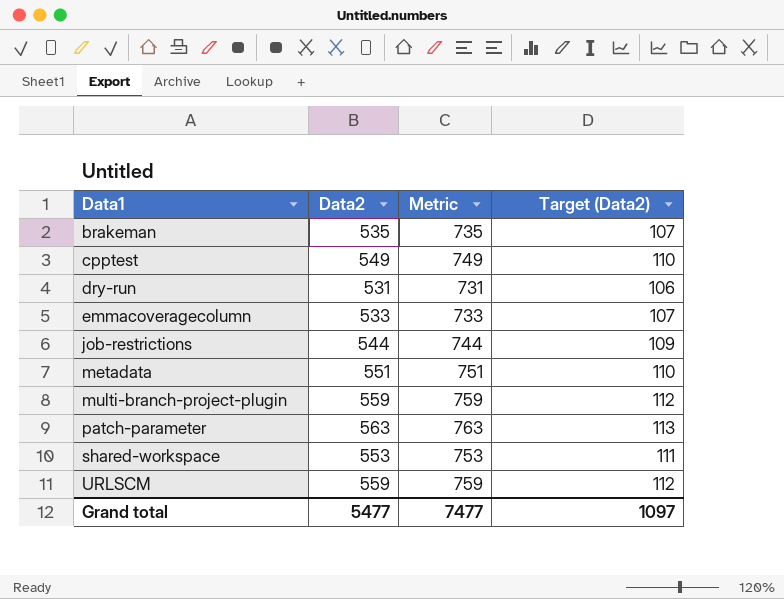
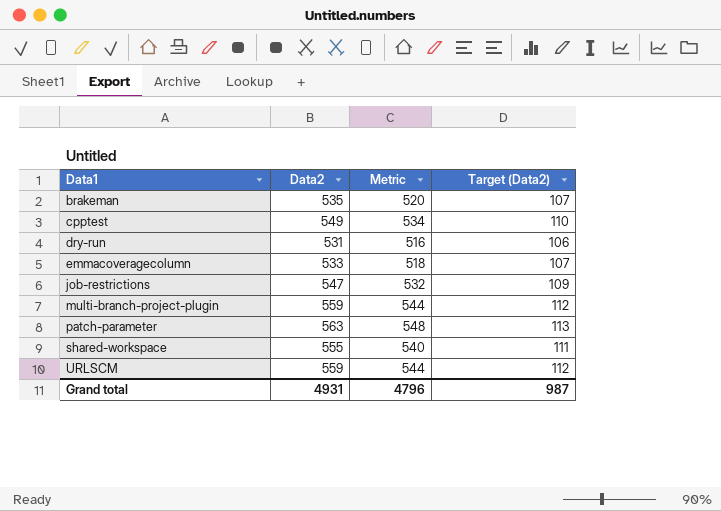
column Metric | formula: [Data2] + 200 -> [Data2] - 15
row metadata: 551 | 751 | 110 -> none
job-restrictions | Data2: 544 -> 547
shared-workspace | Data2: 553 -> 555
Grand total | Data2: 5477 -> 4931
Grand total | Metric: 7477 -> 4796
Grand total | Target (Data2): 1097 -> 987

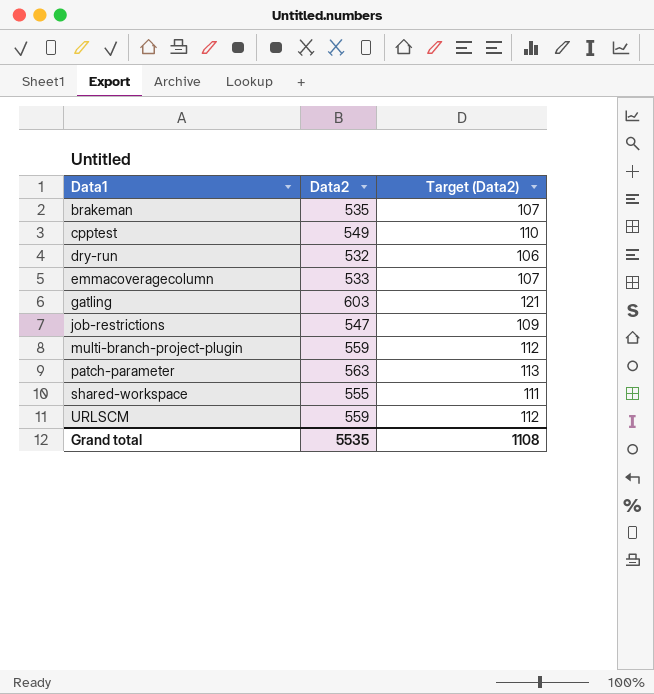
column Metric | formula: [Data2] - 15 -> none
dry-run | Data2: 531 -> 532
row gatling: none -> 603 | 121
Grand total | Data2: 4931 -> 5535
Grand total | Target (Data2): 987 -> 1108

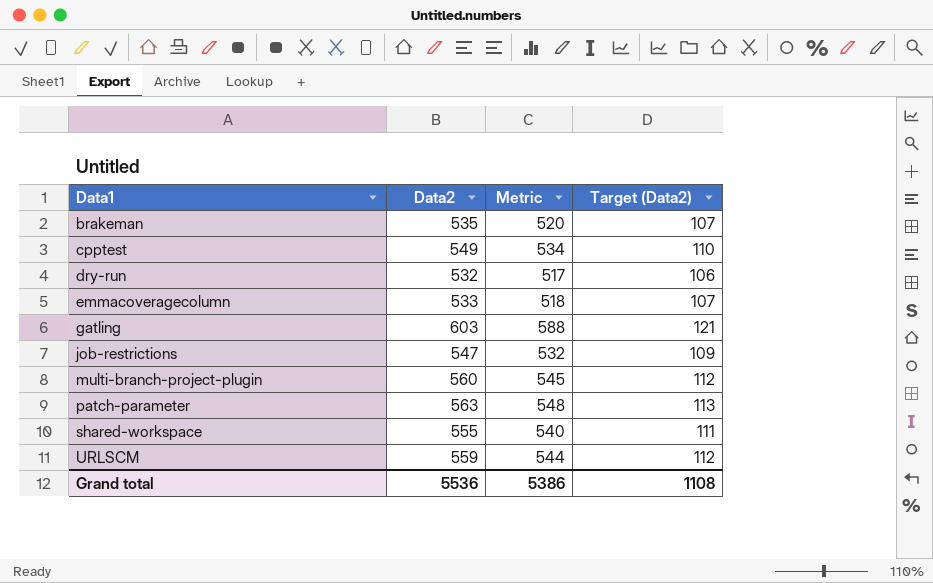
column Metric | formula: none -> [Data2] - 15
multi-branch-project-plugin | Data2: 559 -> 560
Grand total | Data2: 5535 -> 5536

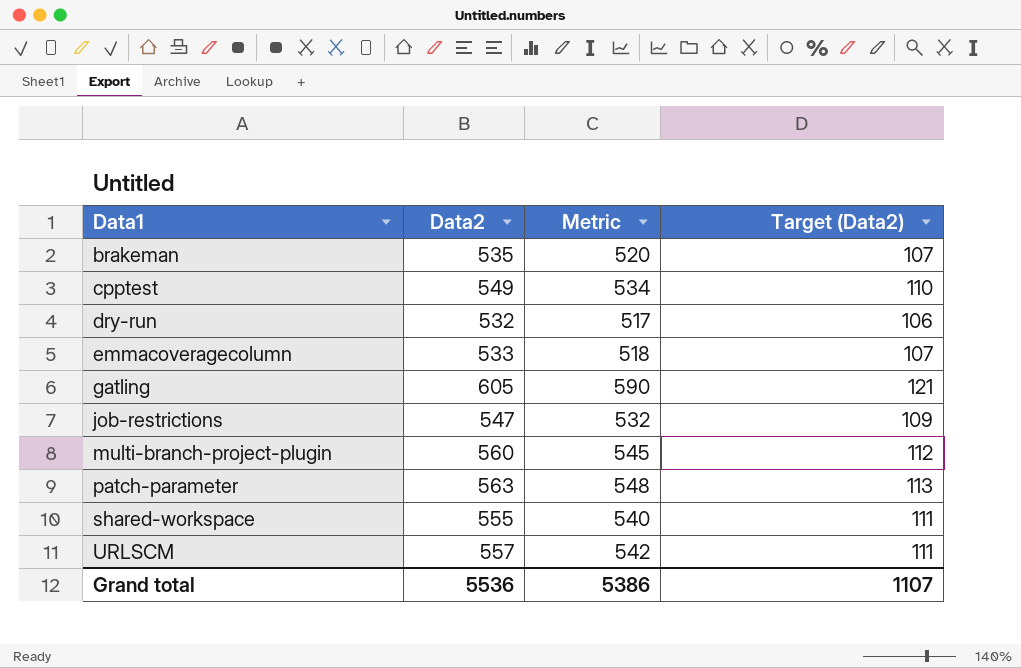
gatling | Data2: 603 -> 605
gatling | Metric: 588 -> 590
URLSCM | Data2: 559 -> 557
URLSCM | Metric: 544 -> 542
URLSCM | Target (Data2): 112 -> 111
Grand total | Target (Data2): 1108 -> 1107

